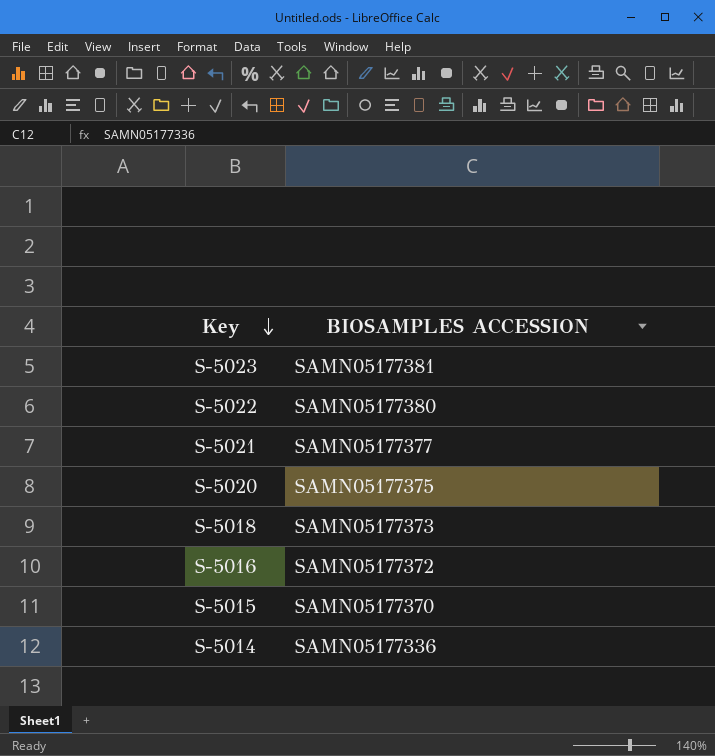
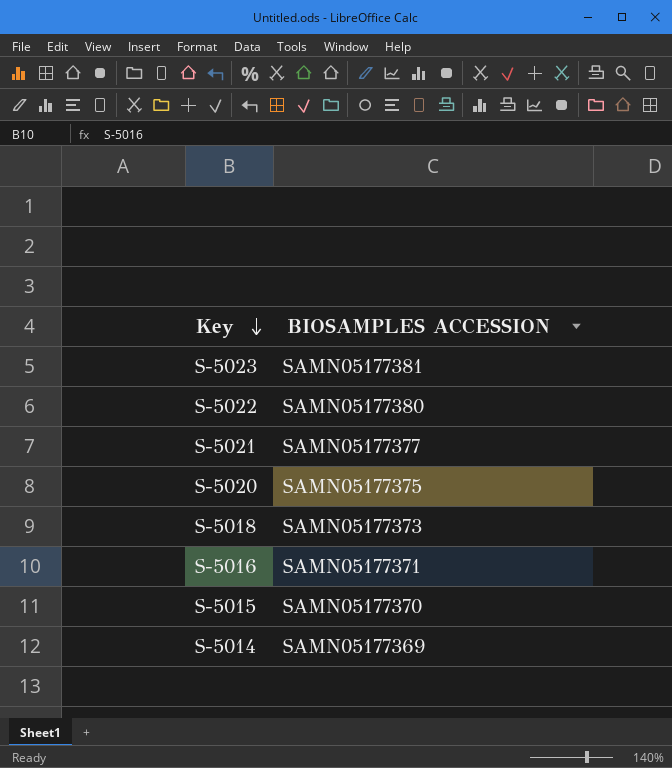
S-5016 | BIOSAMPLES ACCESSION: SAMN05177372 -> SAMN05177371
S-5014 | BIOSAMPLES ACCESSION: SAMN05177336 -> SAMN05177369

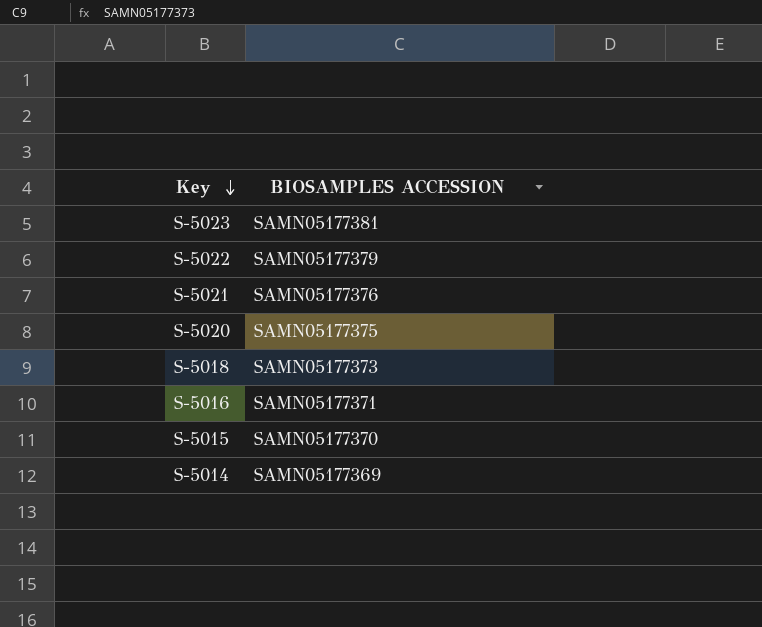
S-5022 | BIOSAMPLES ACCESSION: SAMN05177380 -> SAMN05177379
S-5021 | BIOSAMPLES ACCESSION: SAMN05177377 -> SAMN05177376

